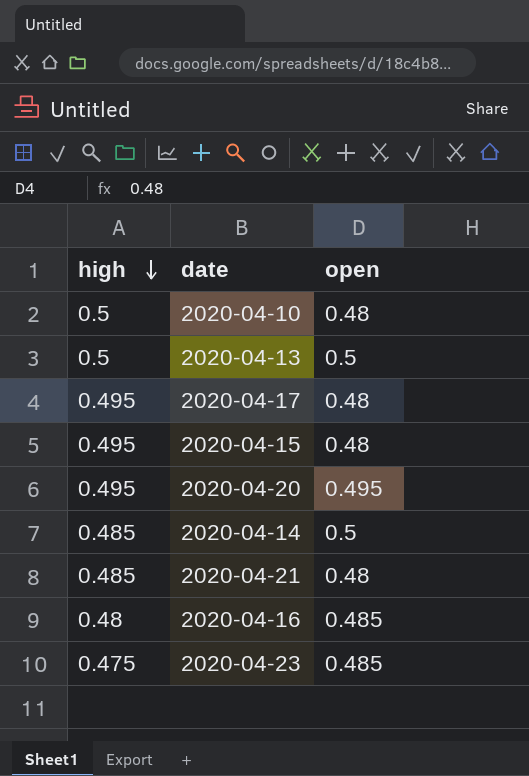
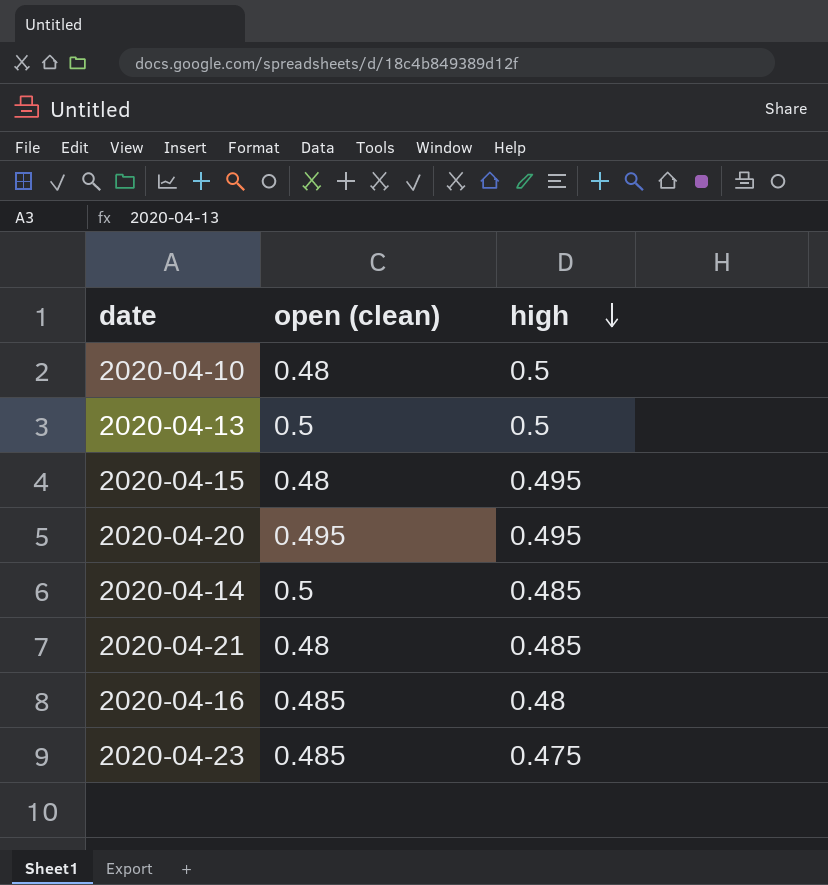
column name: open -> open (clean)
column high | position: 1 -> 3
row 2020-04-17: 0.495 | 0.48 -> none

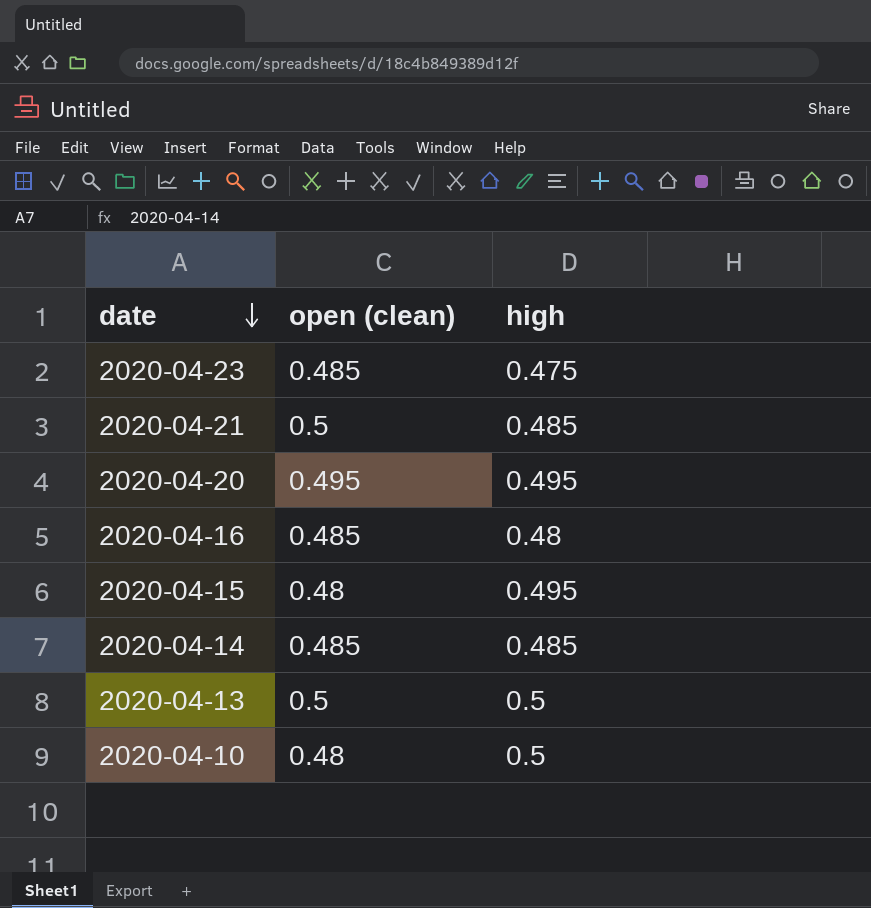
row order: high descending -> date descending
2020-04-21 | open (clean): 0.48 -> 0.5
2020-04-14 | open (clean): 0.5 -> 0.485

